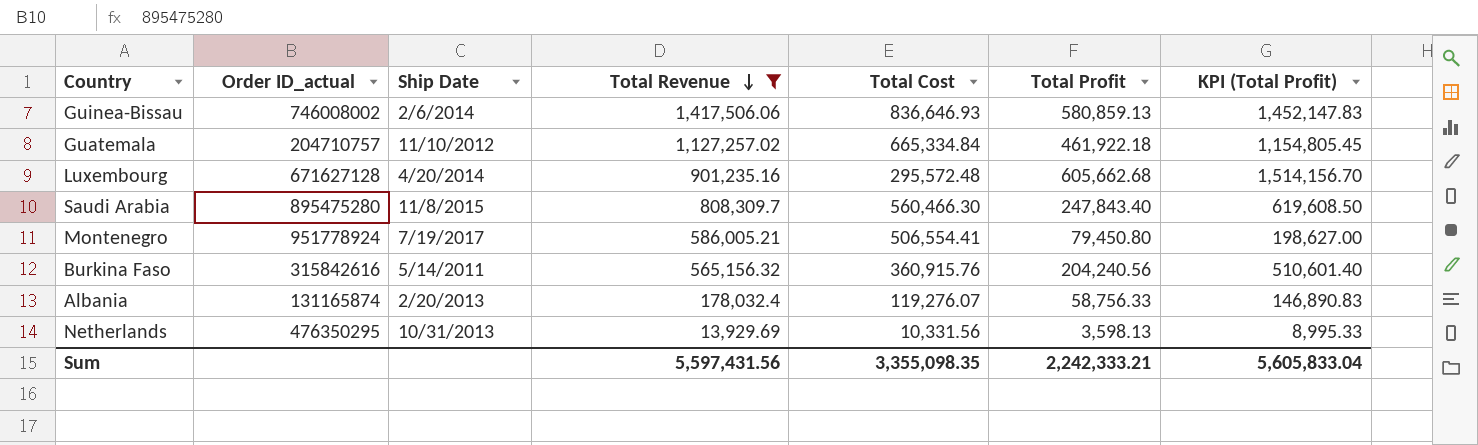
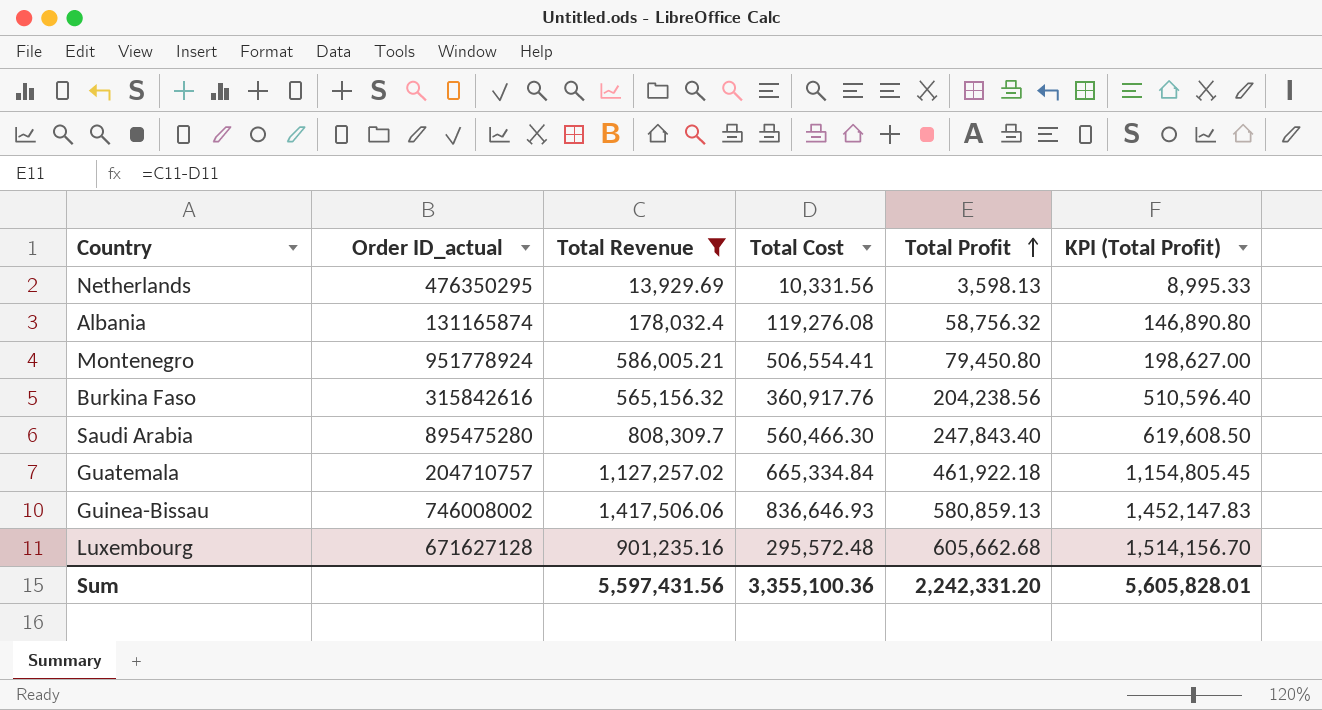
row order: Total Revenue descending -> Total Profit ascending
column Ship Date | position: 3 -> none
Albania | Total Cost: 119,276.07 -> 119,276.08
Albania | Total Profit: 58,756.33 -> 58,756.32
Albania | KPI (Total Profit): 146,890.83 -> 146,890.80
Burkina Faso | Total Cost: 360,915.76 -> 360,917.76
Burkina Faso | Total Profit: 204,240.56 -> 204,238.56
Burkina Faso | KPI (Total Profit): 510,601.40 -> 510,596.40
Sum | Total Cost: 3,355,098.35 -> 3,355,100.36
Sum | Total Profit: 2,242,333.21 -> 2,242,331.20
Sum | KPI (Total Profit): 5,605,833.04 -> 5,605,828.01

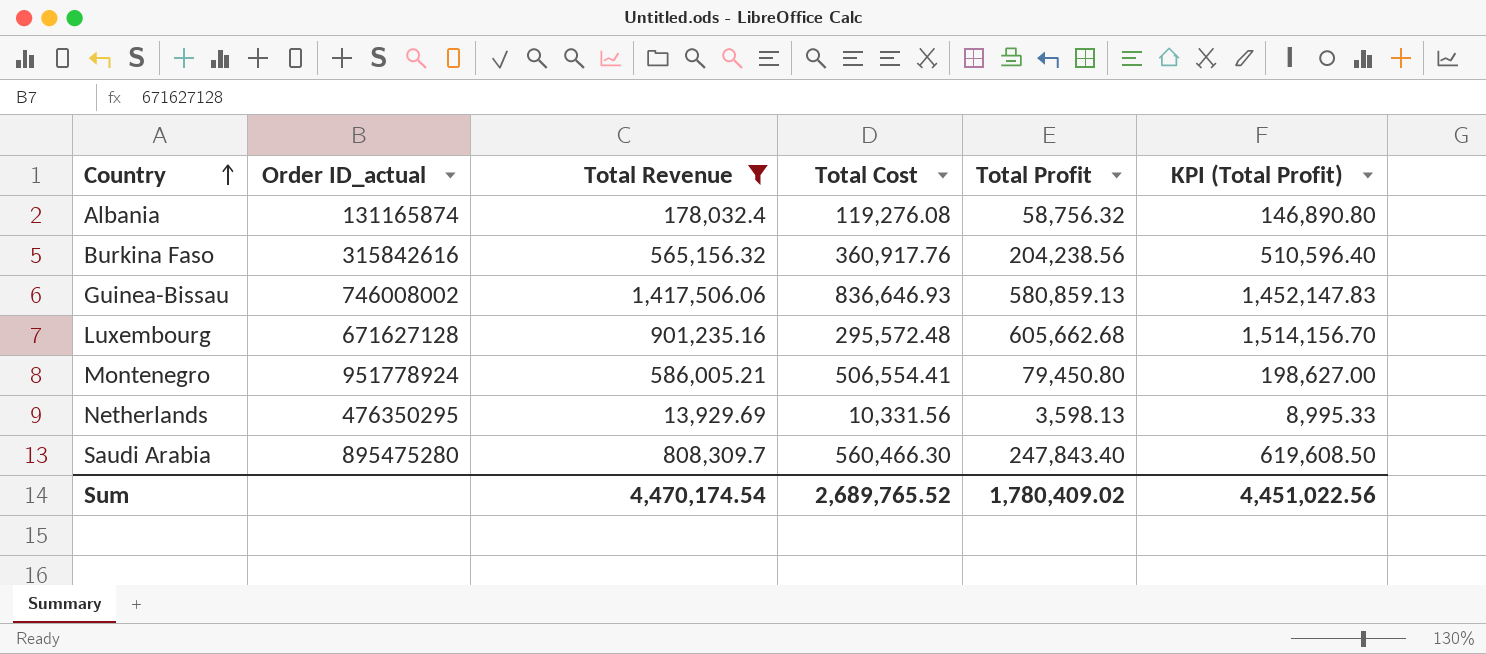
row order: Total Profit ascending -> Country ascending
row Guatemala: 204710757 | 1,127,257.02 | 665,334.84 | 461,922.18 | 1,154,805.45 -> none
Sum | Total Revenue: 5,597,431.56 -> 4,470,174.54
Sum | Total Cost: 3,355,100.36 -> 2,689,765.52
Sum | Total Profit: 2,242,331.20 -> 1,780,409.02
Sum | KPI (Total Profit): 5,605,828.01 -> 4,451,022.56

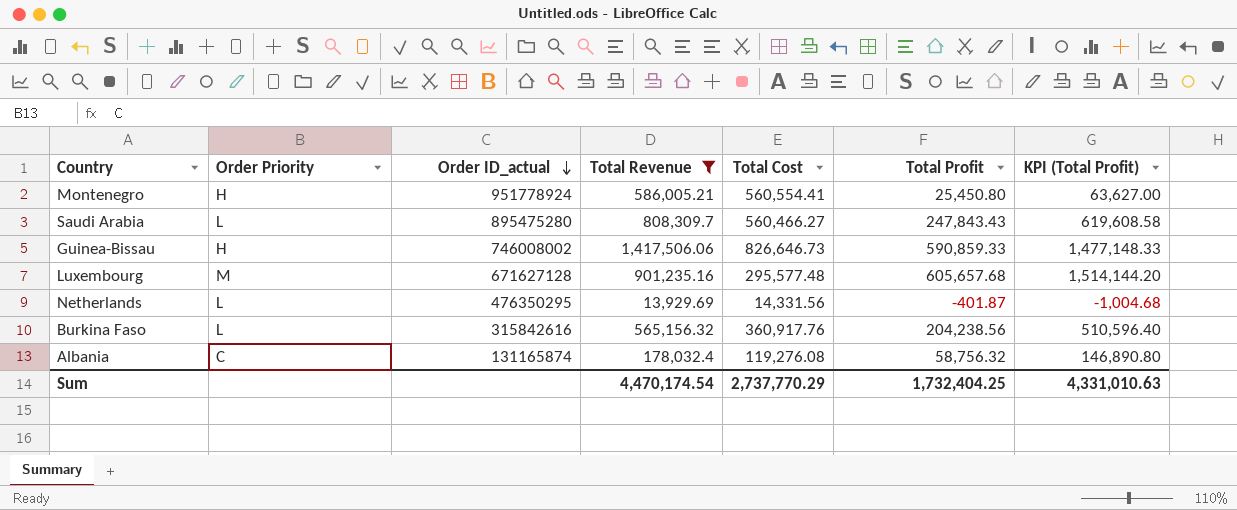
row order: Country ascending -> Order ID_actual descending
column Order Priority | position: none -> 2
Montenegro | Total Cost: 506,554.41 -> 560,554.41
Montenegro | Total Profit: 79,450.80 -> 25,450.80
Montenegro | KPI (Total Profit): 198,627.00 -> 63,627.00
Saudi Arabia | Total Cost: 560,466.30 -> 560,466.27
Saudi Arabia | Total Profit: 247,843.40 -> 247,843.43
Saudi Arabia | KPI (Total Profit): 619,608.50 -> 619,608.58
Guinea-Bissau | Total Cost: 836,646.93 -> 826,646.73
Guinea-Bissau | Total Profit: 580,859.13 -> 590,859.33
Guinea-Bissau | KPI (Total Profit): 1,452,147.83 -> 1,477,148.33
Luxembourg | Total Cost: 295,572.48 -> 295,577.48
Luxembourg | Total Profit: 605,662.68 -> 605,657.68
Luxembourg | KPI (Total Profit): 1,514,156.70 -> 1,514,144.20
Netherlands | Total Cost: 10,331.56 -> 14,331.56
Netherlands | Total Profit: 3,598.13 -> -401.87
Netherlands | KPI (Total Profit): 8,995.33 -> -1,004.68
Sum | Total Cost: 2,689,765.52 -> 2,737,770.29
Sum | Total Profit: 1,780,409.02 -> 1,732,404.25
Sum | KPI (Total Profit): 4,451,022.56 -> 4,331,010.63

